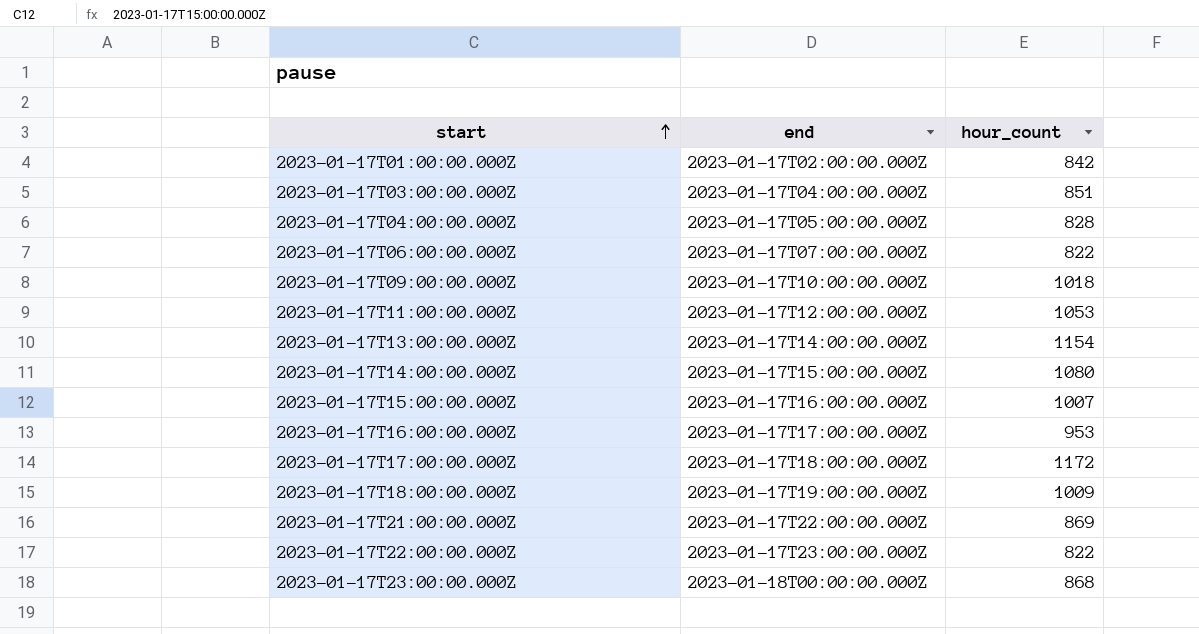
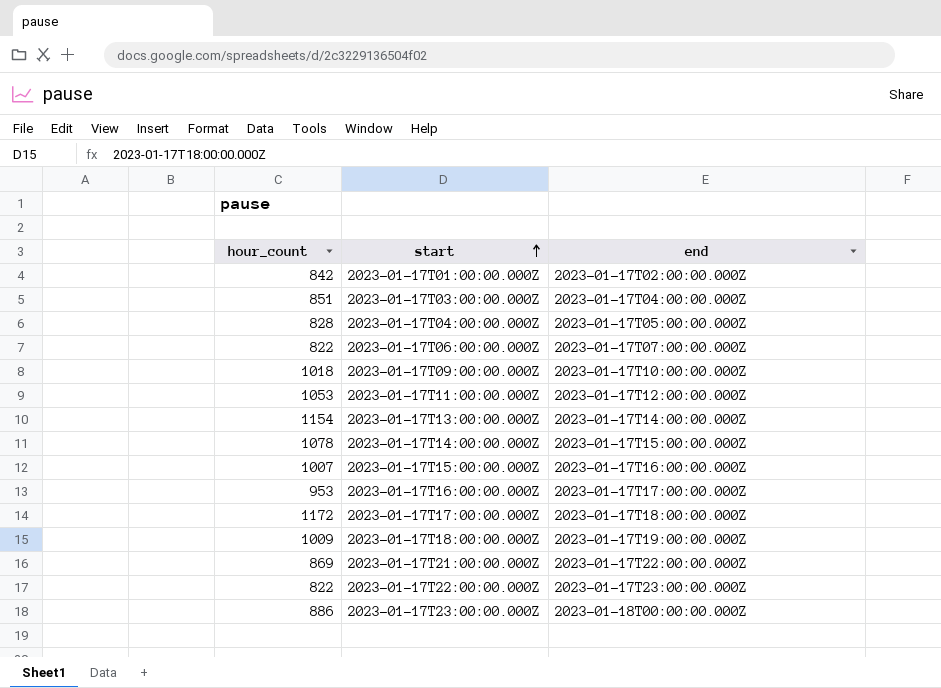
column hour_count | position: 3 -> 1
2023-01-17T14:00:00.000Z | hour_count: 1080 -> 1078
2023-01-17T23:00:00.000Z | hour_count: 868 -> 886

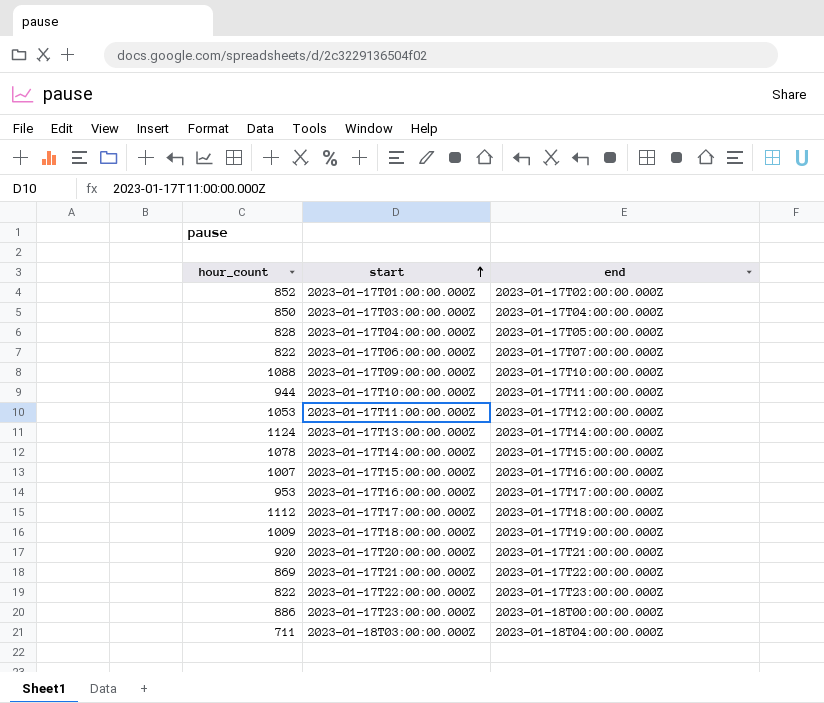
2023-01-17T01:00:00.000Z | hour_count: 842 -> 852
2023-01-17T03:00:00.000Z | hour_count: 851 -> 850
2023-01-17T09:00:00.000Z | hour_count: 1018 -> 1088
row 2023-01-17T10:00:00.000Z: none -> 944 | 2023-01-17T11:00:00.000Z
2023-01-17T13:00:00.000Z | hour_count: 1154 -> 1124
2023-01-17T17:00:00.000Z | hour_count: 1172 -> 1112
row 2023-01-17T20:00:00.000Z: none -> 920 | 2023-01-17T21:00:00.000Z
row 2023-01-18T03:00:00.000Z: none -> 711 | 2023-01-18T04:00:00.000Z

